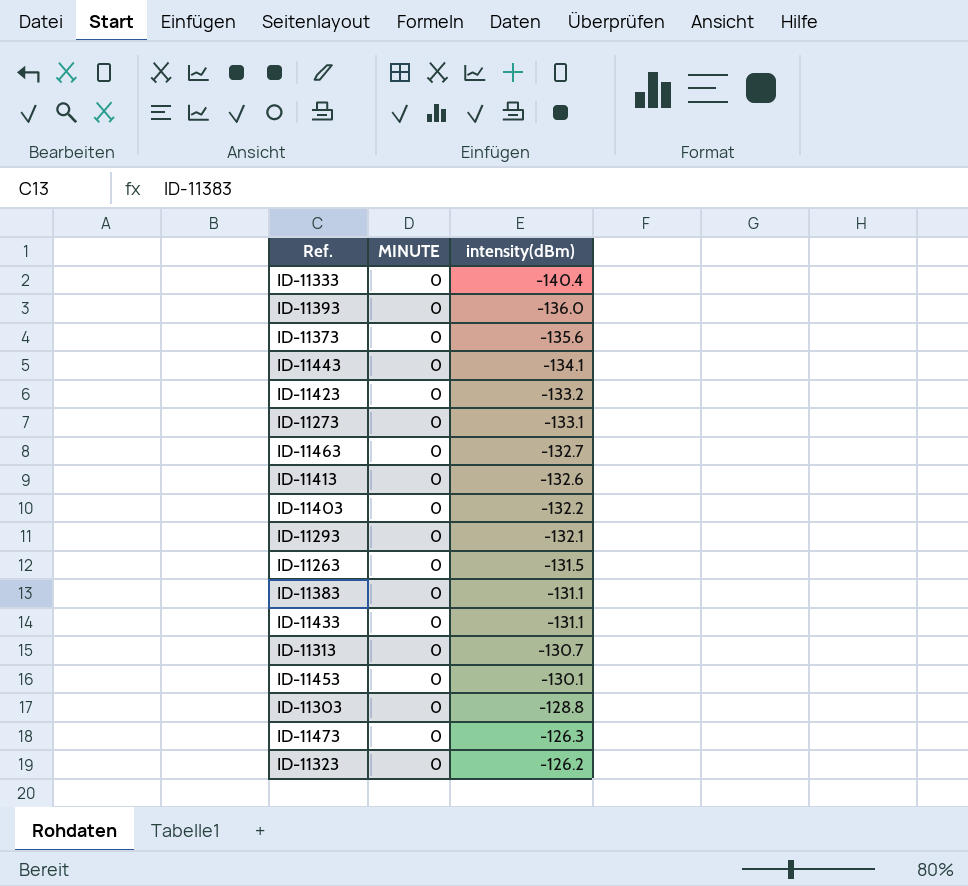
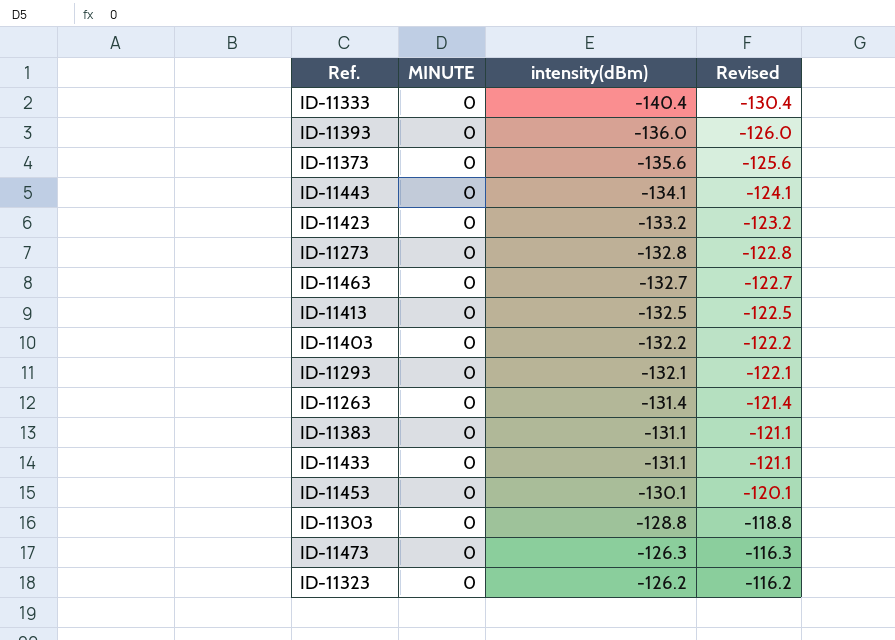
column Revised | formula: none -> [intensity(dBm)] + 10
row ID-11313: 0 | -130.7 -> none
ID-11273 | intensity(dBm): -133.1 -> -132.8
ID-11413 | intensity(dBm): -132.6 -> -132.5
ID-11263 | intensity(dBm): -131.5 -> -131.4

